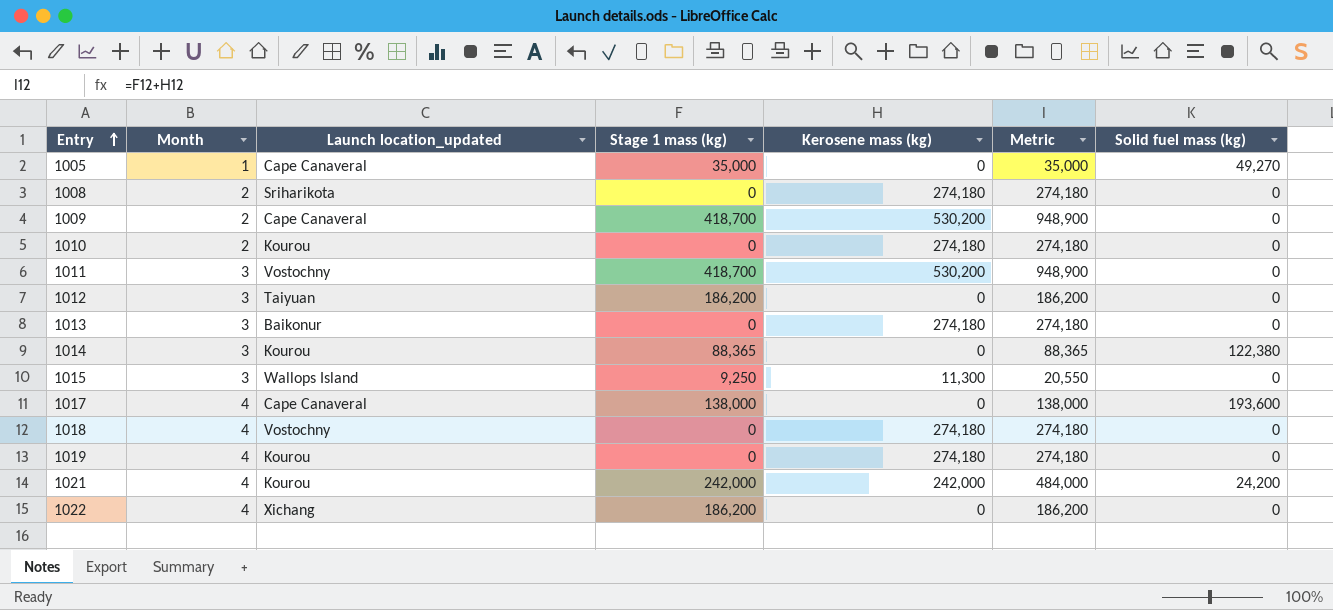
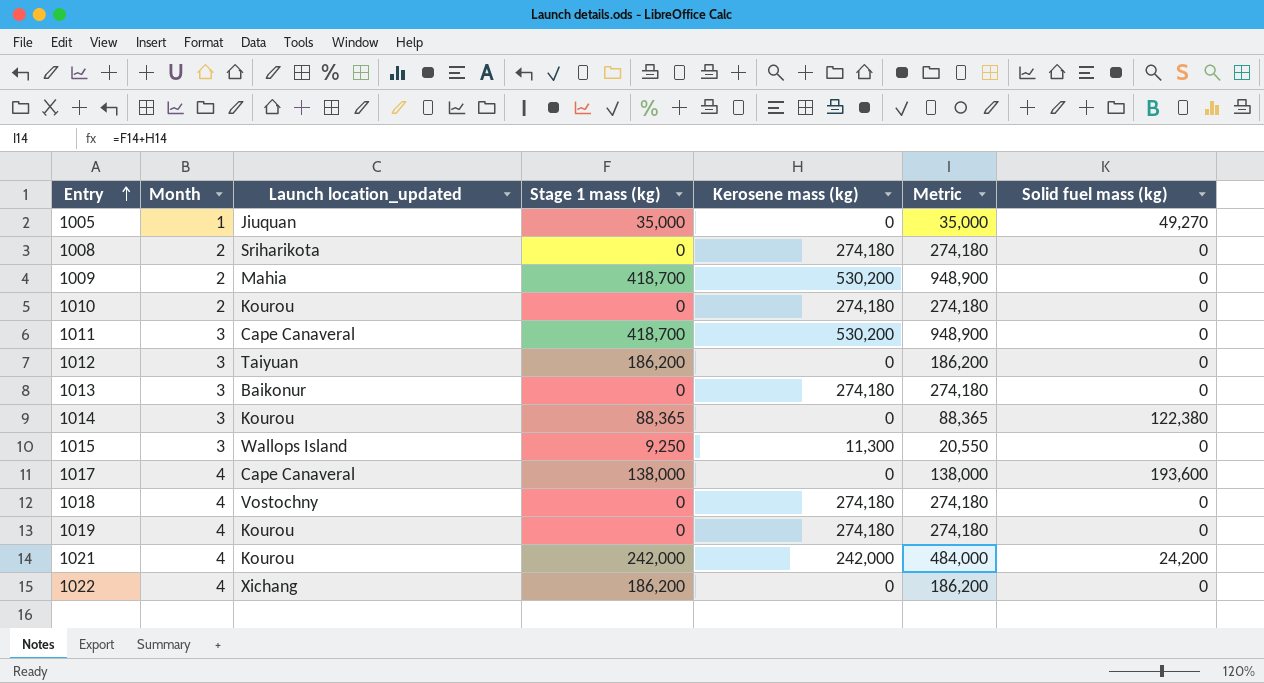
1005 | Launch location_updated: Cape Canaveral -> Jiuquan
1009 | Launch location_updated: Cape Canaveral -> Mahia
1011 | Launch location_updated: Vostochny -> Cape Canaveral

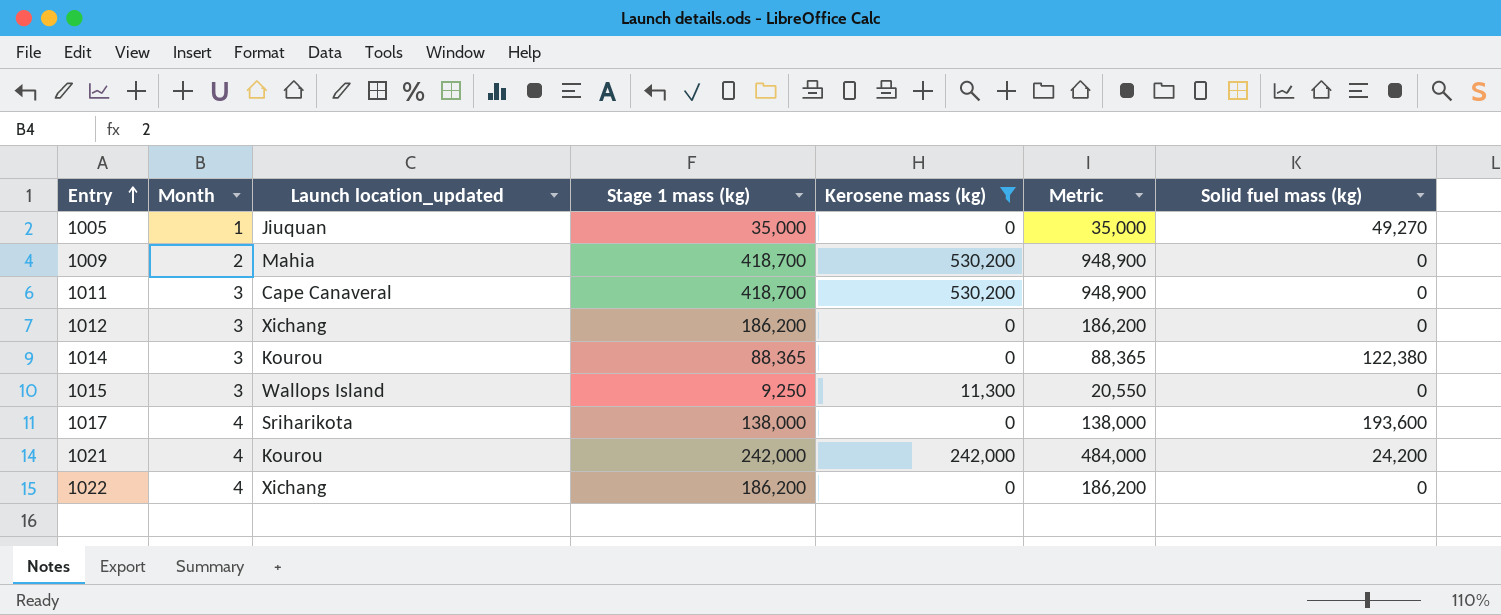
filter: none -> Kerosene mass (kg) != 274,180
1012 | Launch location_updated: Taiyuan -> Xichang
1017 | Launch location_updated: Cape Canaveral -> Sriharikota

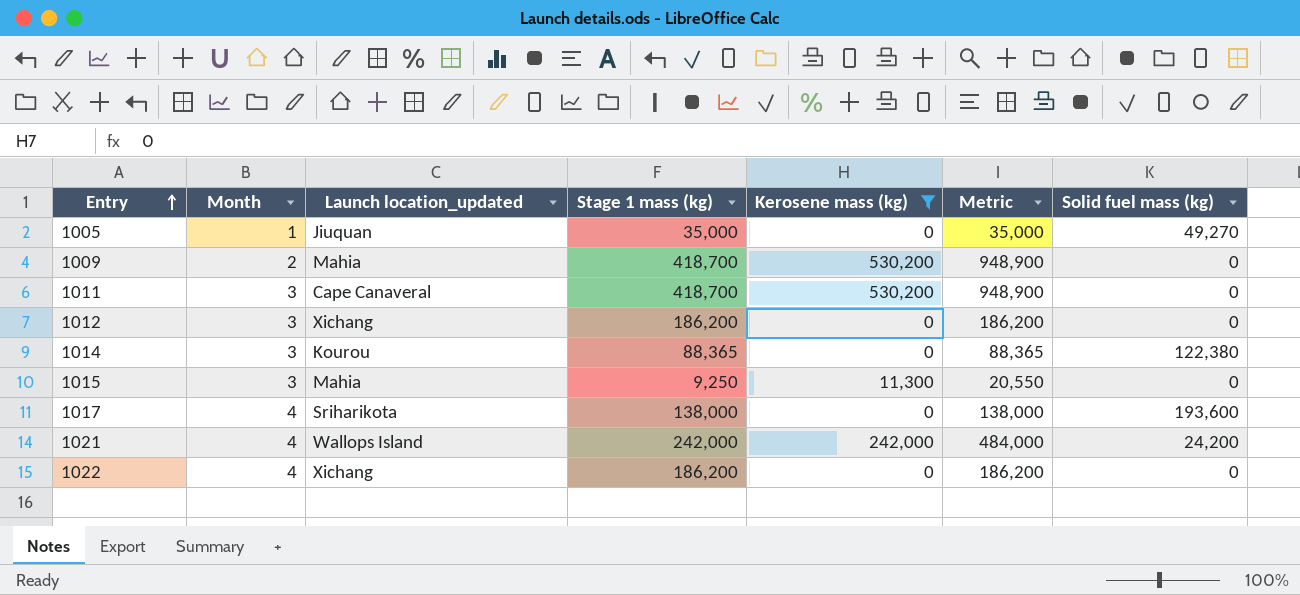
1015 | Launch location_updated: Wallops Island -> Mahia
1021 | Launch location_updated: Kourou -> Wallops Island

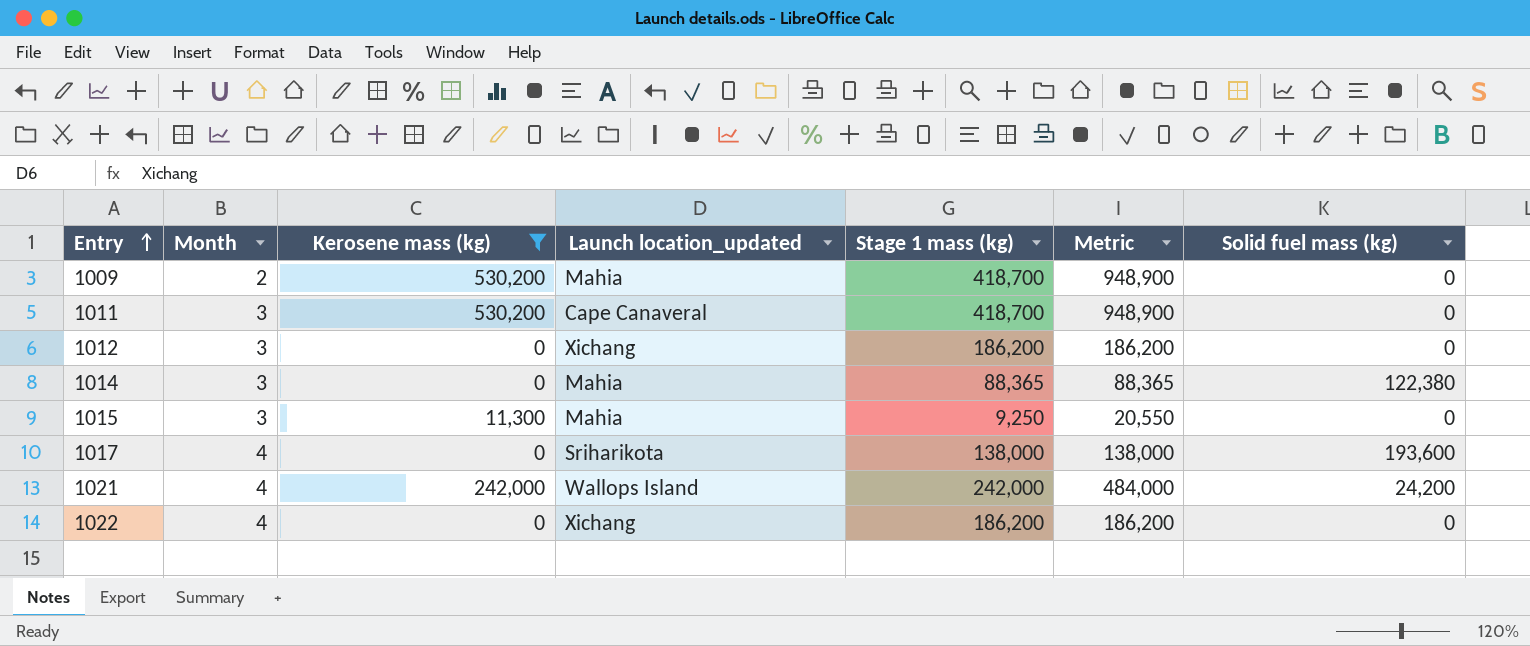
column Kerosene mass (kg) | position: 5 -> 3
row 1005: 1 | Jiuquan | 35,000 | 0 | 35,000 | 49,270 -> none
1014 | Launch location_updated: Kourou -> Mahia

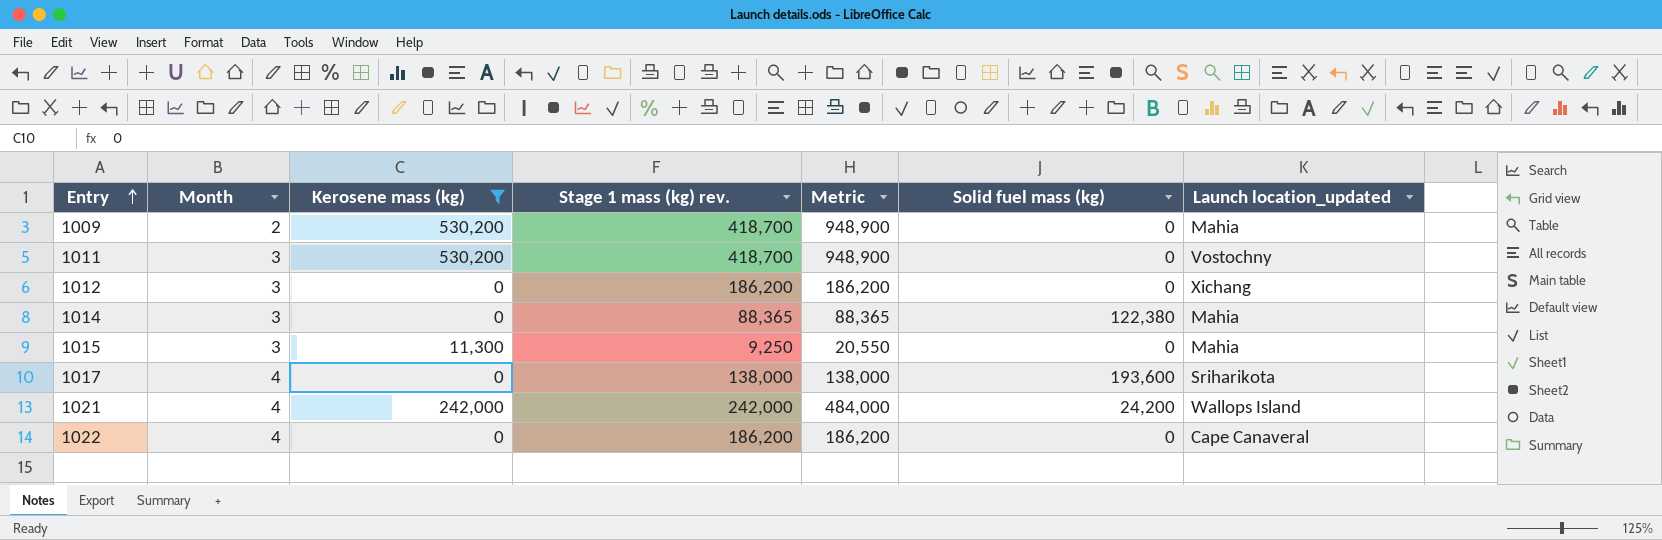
column name: Stage 1 mass (kg) -> Stage 1 mass (kg) rev.
column Launch location_updated | position: 4 -> 7
1011 | Launch location_updated: Cape Canaveral -> Vostochny
1022 | Launch location_updated: Xichang -> Cape Canaveral

